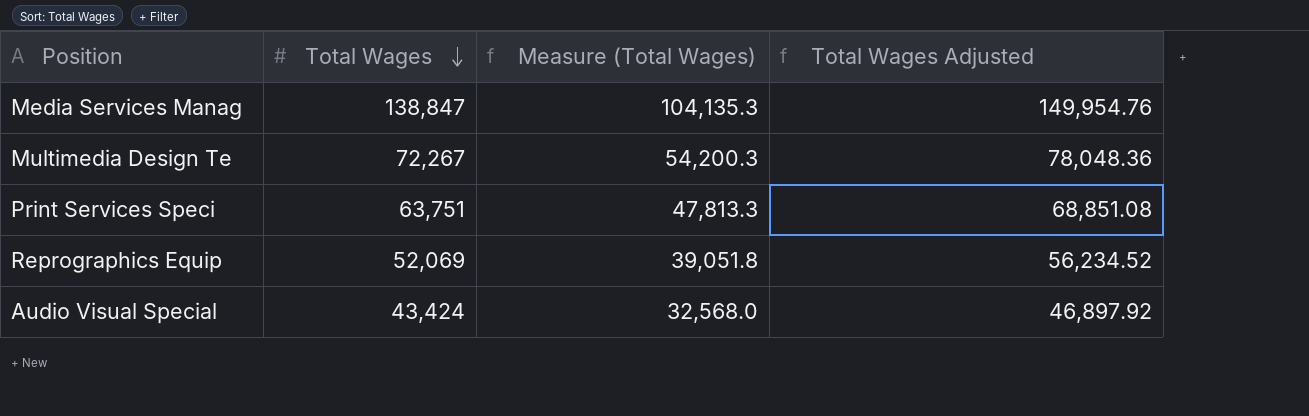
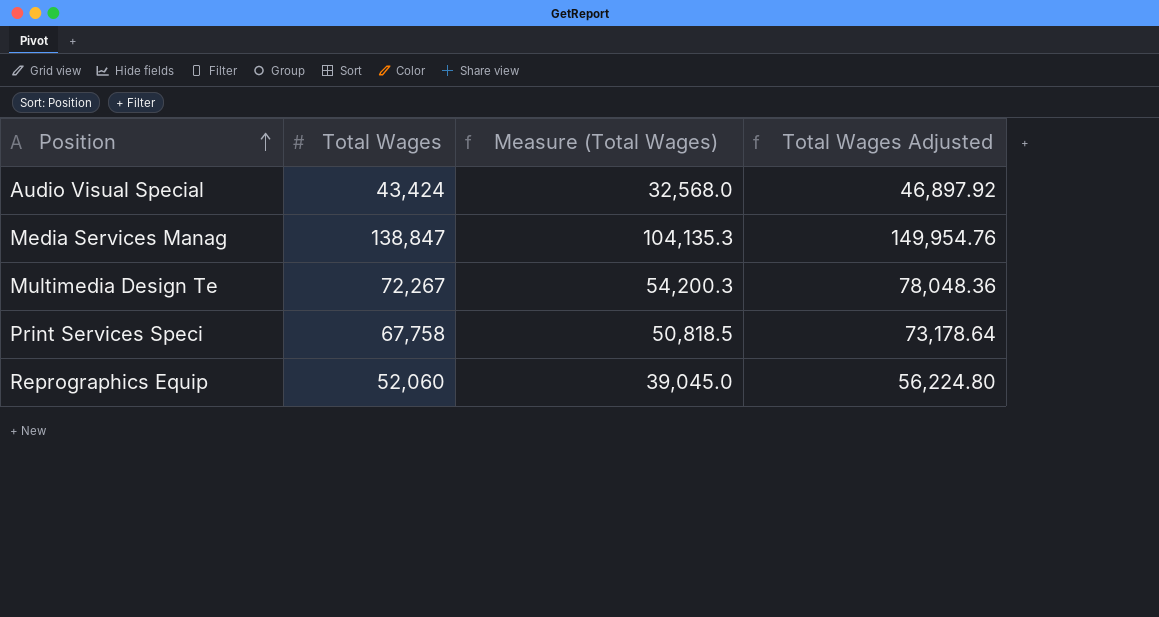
row order: Total Wages descending -> Position ascending
Print Services Speci | Total Wages: 63,751 -> 67,758
Print Services Speci | Measure (Total Wages): 47,813.3 -> 50,818.5
Print Services Speci | Total Wages Adjusted: 68,851.08 -> 73,178.64
Reprographics Equip | Total Wages: 52,069 -> 52,060
Reprographics Equip | Measure (Total Wages): 39,051.8 -> 39,045.0
Reprographics Equip | Total Wages Adjusted: 56,234.52 -> 56,224.80

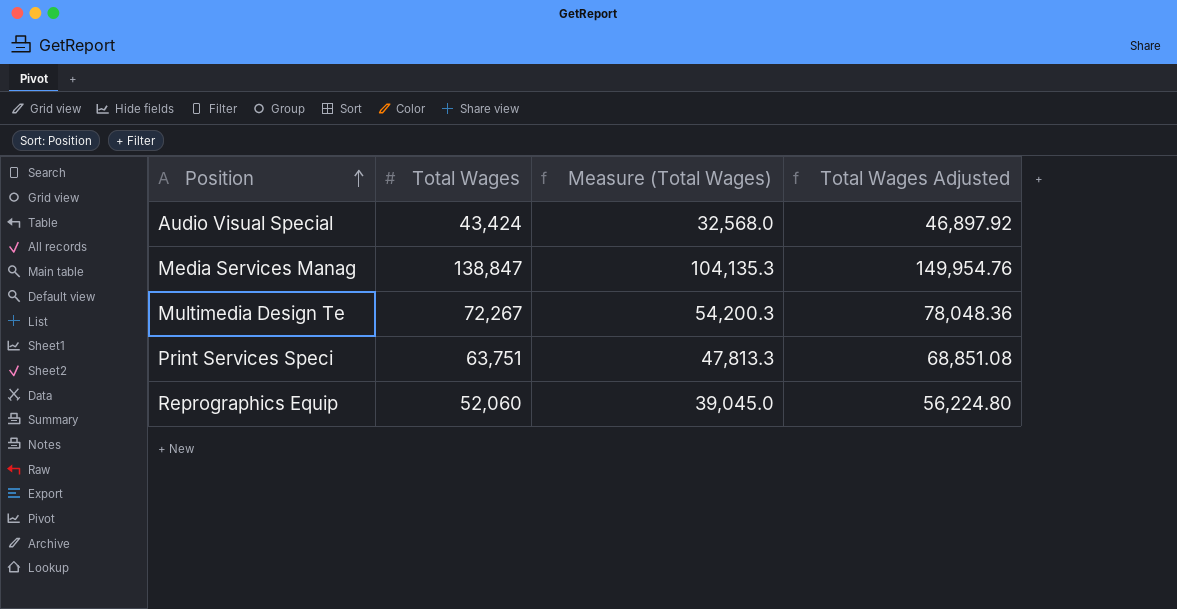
Print Services Speci | Total Wages: 67,758 -> 63,751
Print Services Speci | Measure (Total Wages): 50,818.5 -> 47,813.3
Print Services Speci | Total Wages Adjusted: 73,178.64 -> 68,851.08

